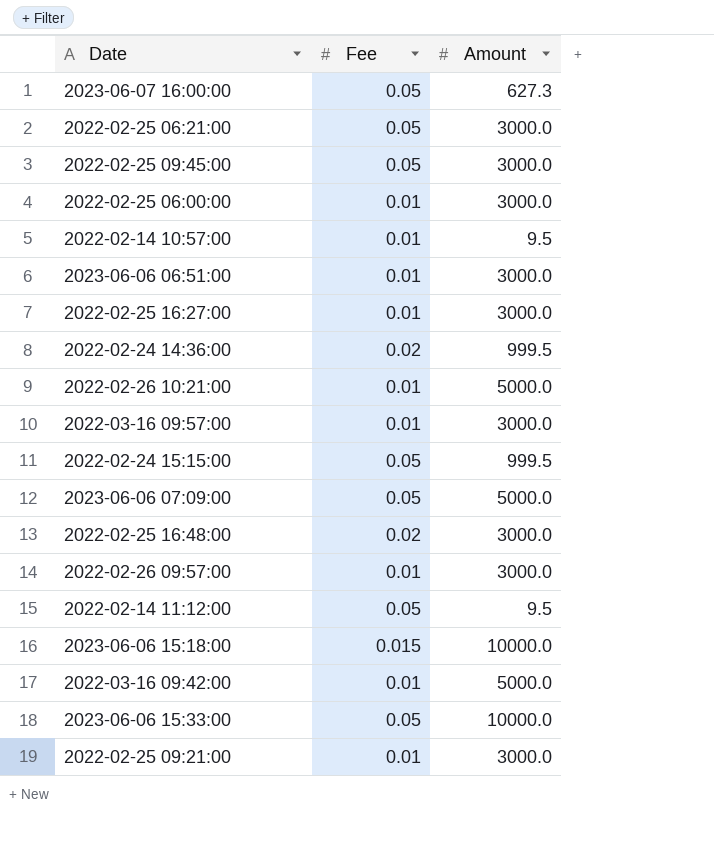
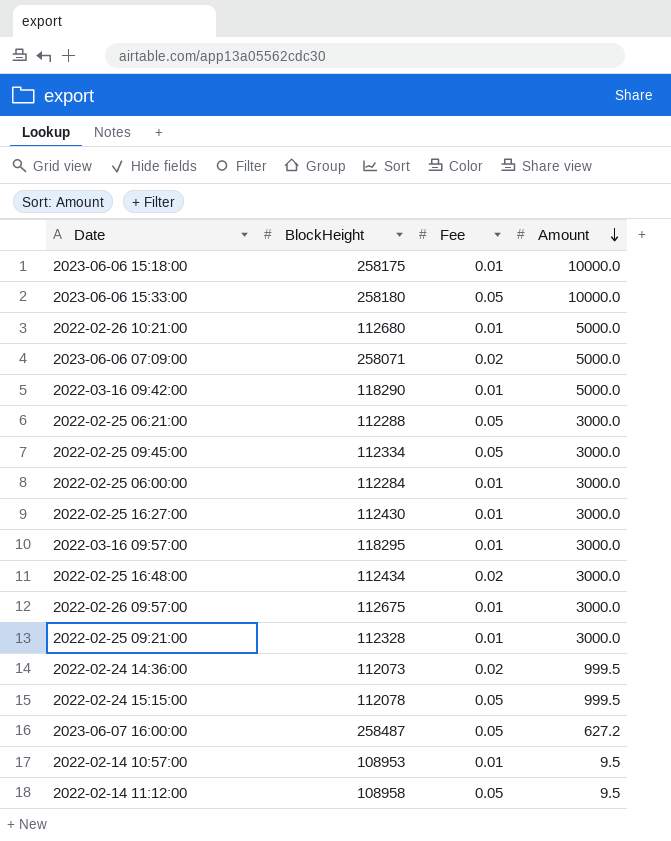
row order: none -> Amount descending
column BlockHeight | position: none -> 2
row 2023-06-06 06:51:00: 0.01 | 3000.0 -> none
2023-06-06 15:18:00 | Fee: 0.015 -> 0.01
2023-06-06 07:09:00 | Fee: 0.05 -> 0.02
2023-06-07 16:00:00 | Amount: 627.3 -> 627.2

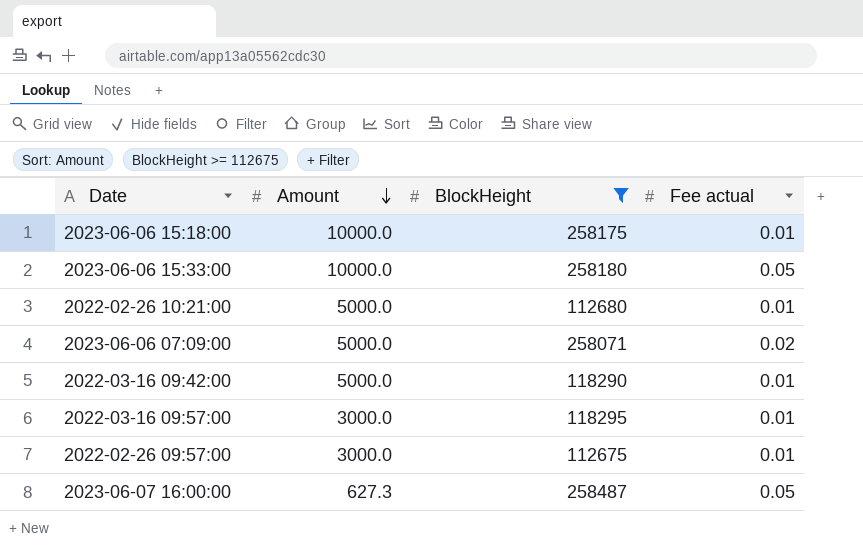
filter: none -> BlockHeight >= 112675
column Amount | position: 4 -> 2
column name: Fee -> Fee actual
2023-06-07 16:00:00 | Amount: 627.2 -> 627.3

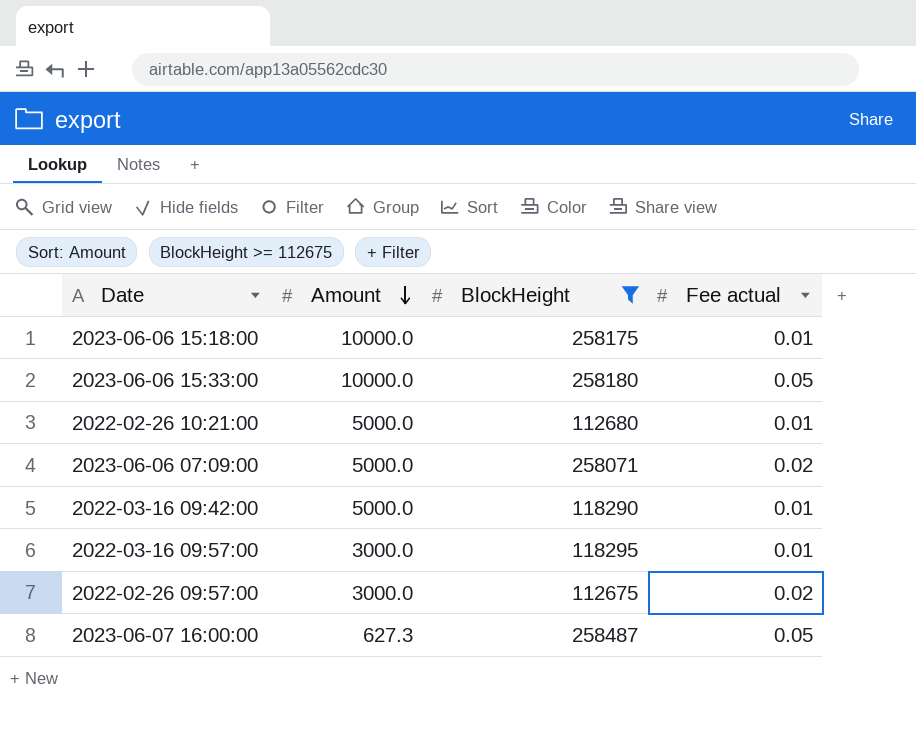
2022-02-26 09:57:00 | Fee actual: 0.01 -> 0.02

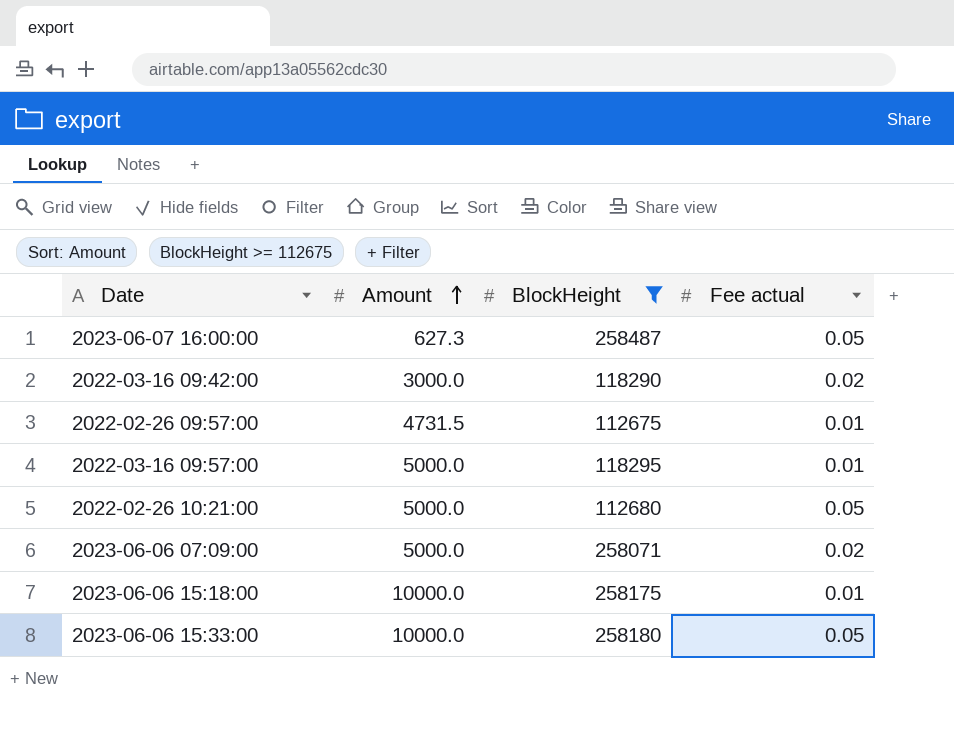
row order: Amount descending -> Amount ascending
2022-03-16 09:42:00 | Amount: 5000.0 -> 3000.0
2022-03-16 09:42:00 | Fee actual: 0.01 -> 0.02
2022-02-26 09:57:00 | Amount: 3000.0 -> 4731.5
2022-02-26 09:57:00 | Fee actual: 0.02 -> 0.01
2022-03-16 09:57:00 | Amount: 3000.0 -> 5000.0
2022-02-26 10:21:00 | Fee actual: 0.01 -> 0.05

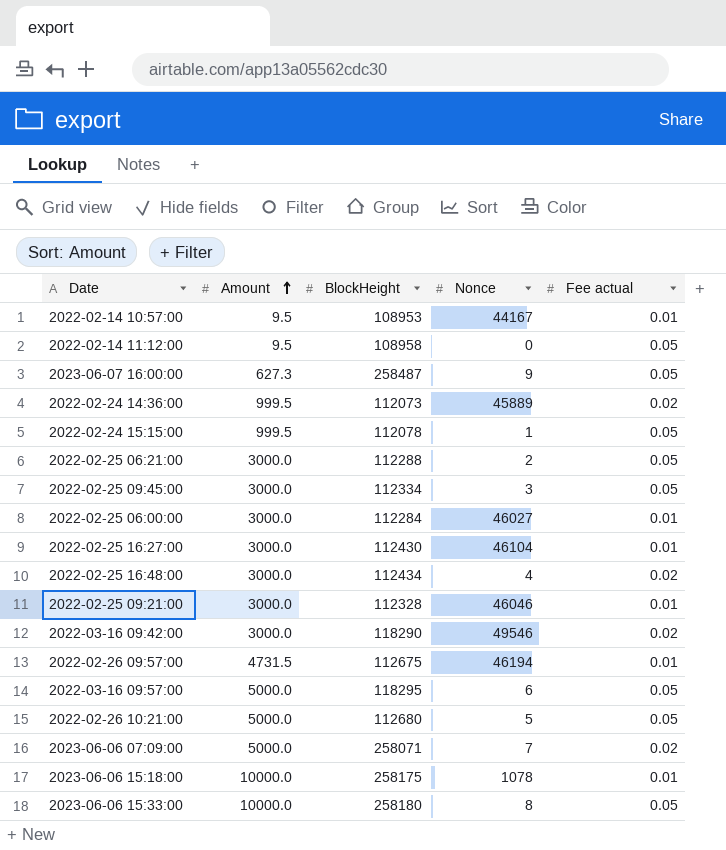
filter: BlockHeight >= 112675 -> none
column Nonce | position: none -> 4
2022-03-16 09:57:00 | Fee actual: 0.01 -> 0.05

